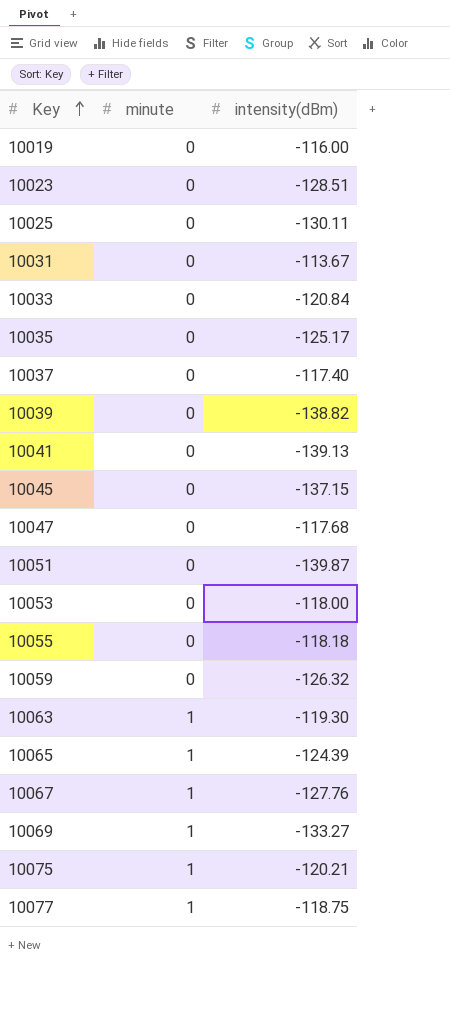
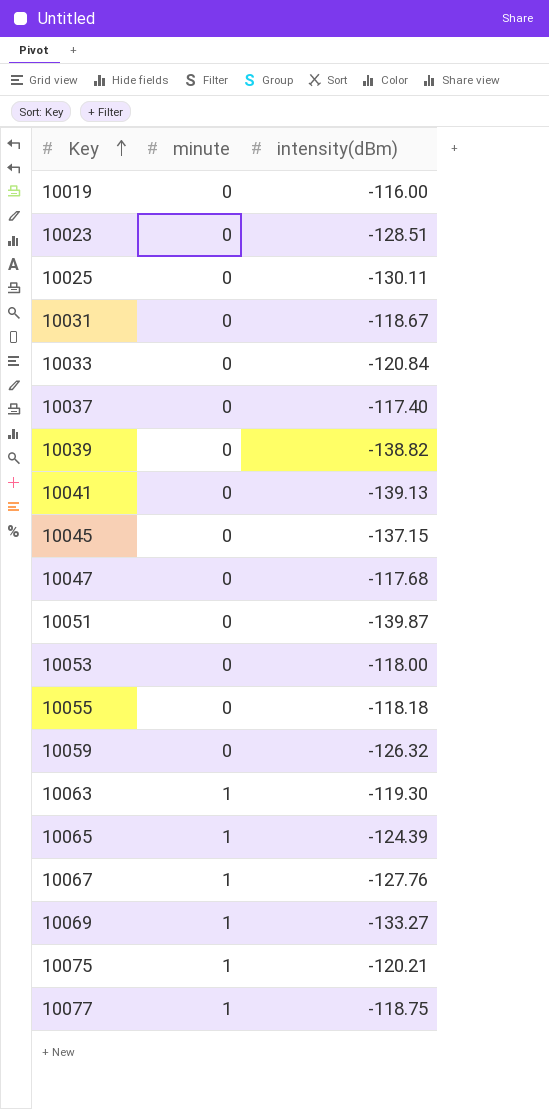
row 10035: 0 | -125.17 -> none
10031 | intensity(dBm): -113.67 -> -118.67

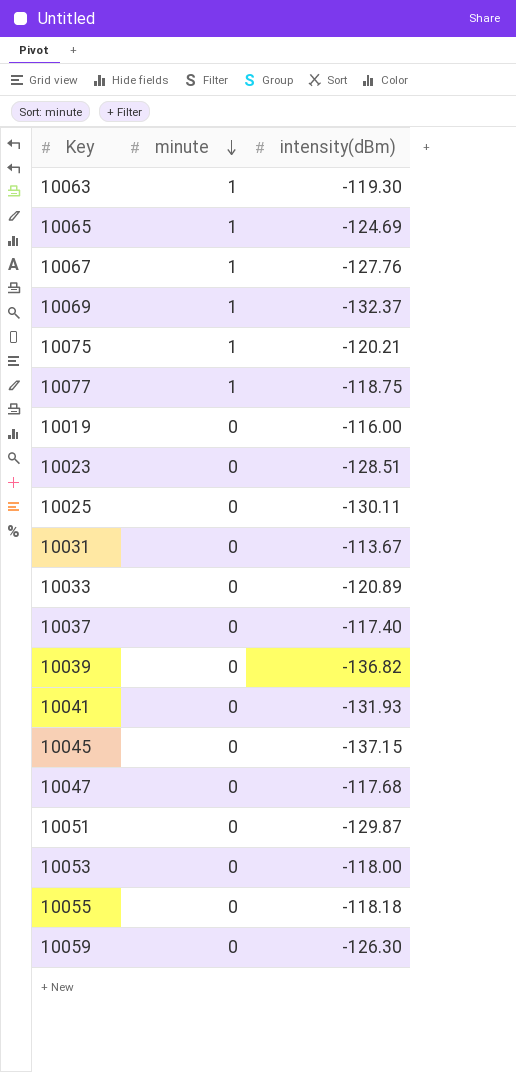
row order: Key ascending -> minute descending
10065 | intensity(dBm): -124.39 -> -124.69
10069 | intensity(dBm): -133.27 -> -132.37
10031 | intensity(dBm): -118.67 -> -113.67
10033 | intensity(dBm): -120.84 -> -120.89
10039 | intensity(dBm): -138.82 -> -136.82
10041 | intensity(dBm): -139.13 -> -131.93
10051 | intensity(dBm): -139.87 -> -129.87
10059 | intensity(dBm): -126.32 -> -126.30

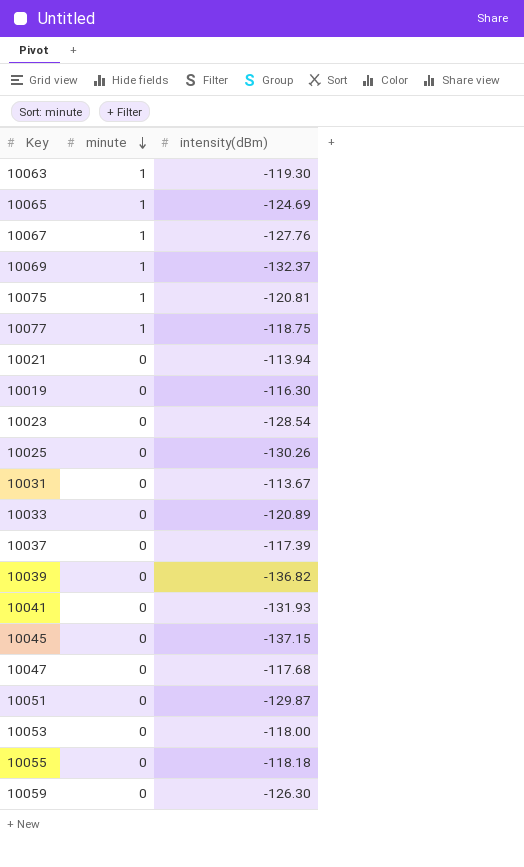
10075 | intensity(dBm): -120.21 -> -120.81
row 10021: none -> 0 | -113.94
10019 | intensity(dBm): -116.00 -> -116.30
10023 | intensity(dBm): -128.51 -> -128.54
10025 | intensity(dBm): -130.11 -> -130.26
10037 | intensity(dBm): -117.40 -> -117.39

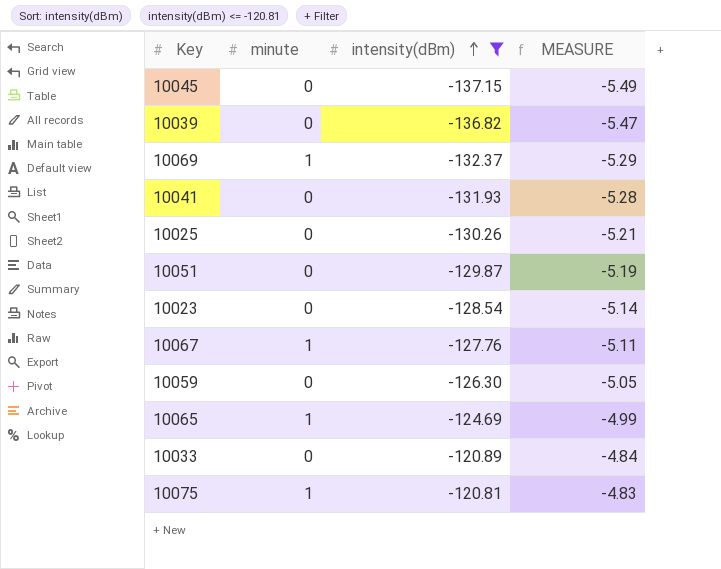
filter: none -> intensity(dBm) <= -120.81
row order: minute descending -> intensity(dBm) ascending
column MEASURE | formula: none -> [intensity(dBm)] * 0.04

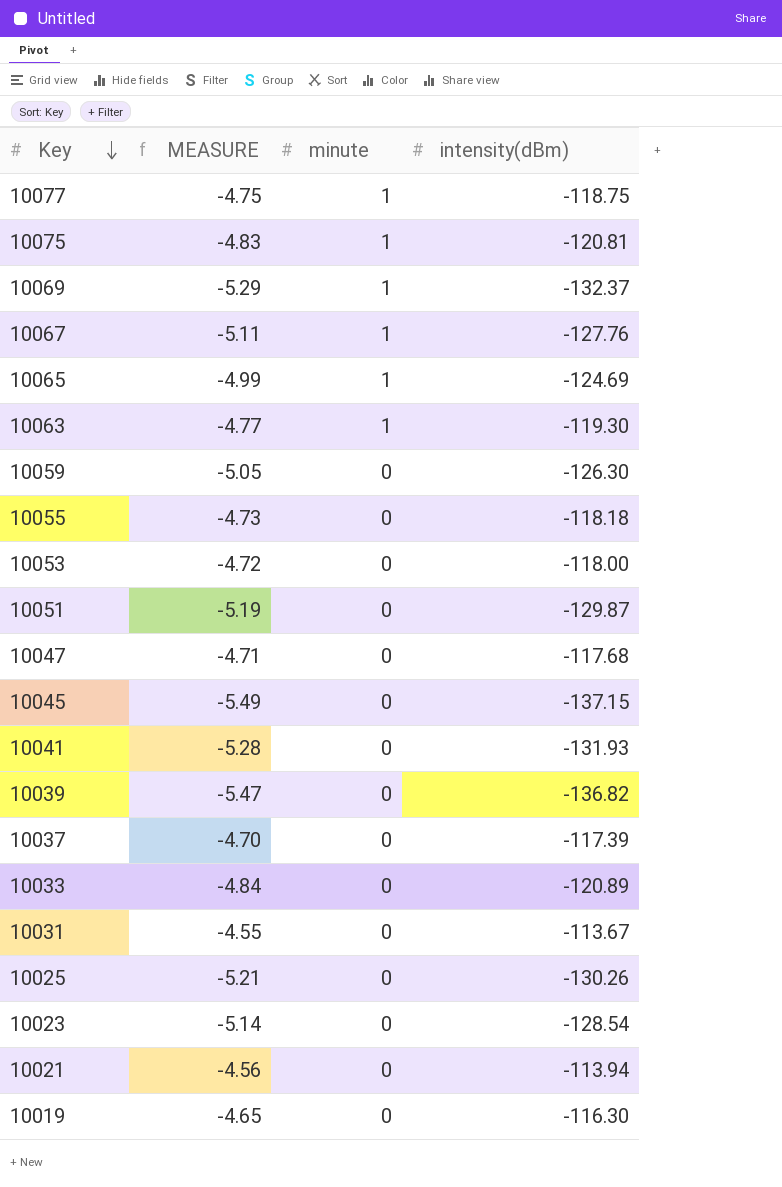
filter: intensity(dBm) <= -120.81 -> none
row order: intensity(dBm) ascending -> Key descending
column MEASURE | position: 4 -> 2

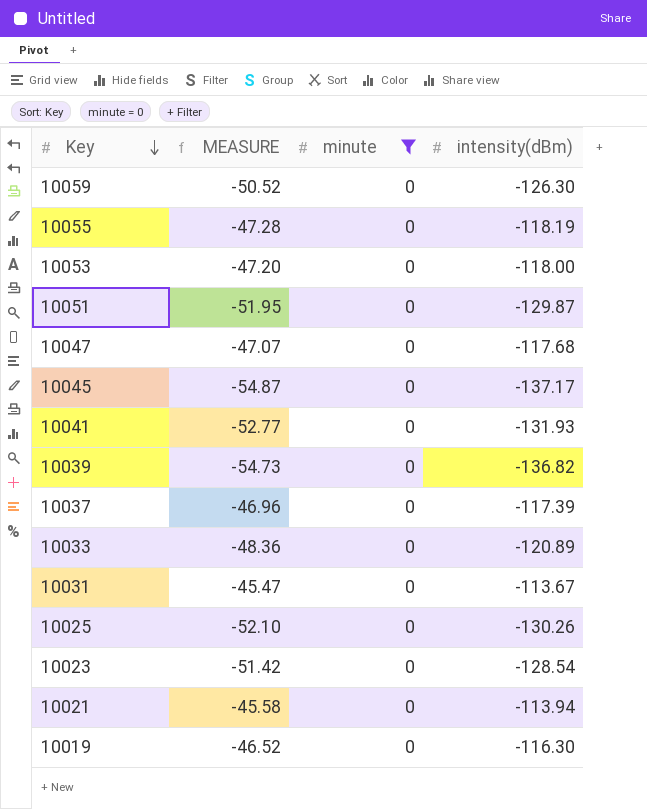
filter: none -> minute = 0
column MEASURE | formula: [intensity(dBm)] * 0.04 -> [intensity(dBm)] * 0.4
10055 | intensity(dBm): -118.18 -> -118.19
10045 | intensity(dBm): -137.15 -> -137.17

